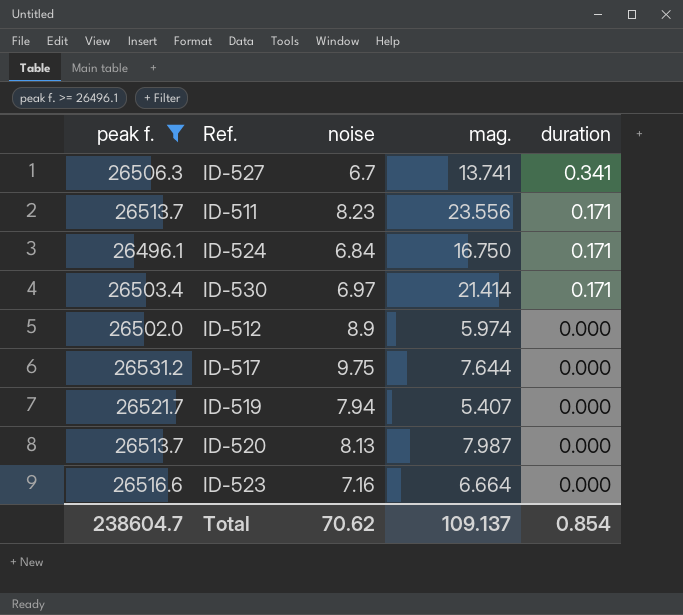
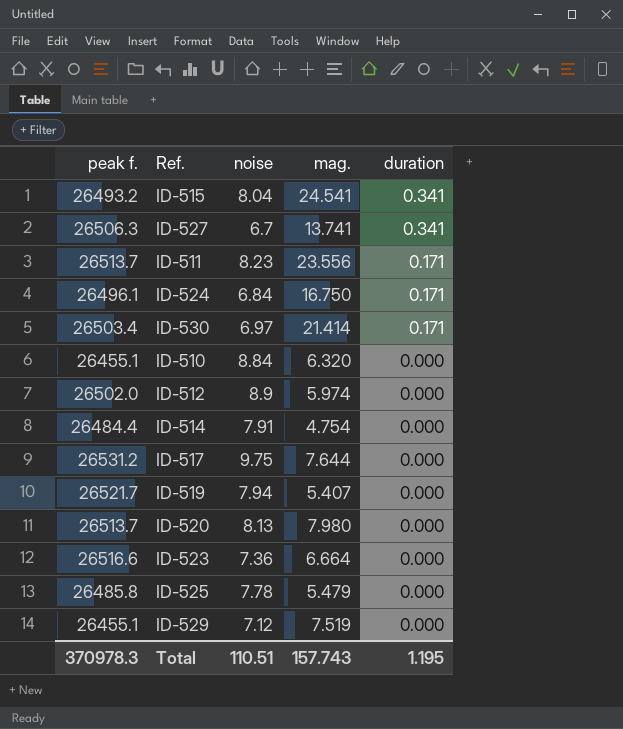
filter: peak f. >= 26496.1 -> none
ID-520 | mag.: 7.987 -> 7.980
ID-523 | noise: 7.16 -> 7.36
Total | peak f.: 238604.7 -> 370978.3
Total | noise: 70.62 -> 110.51
Total | mag.: 109.137 -> 157.743
Total | duration: 0.854 -> 1.195

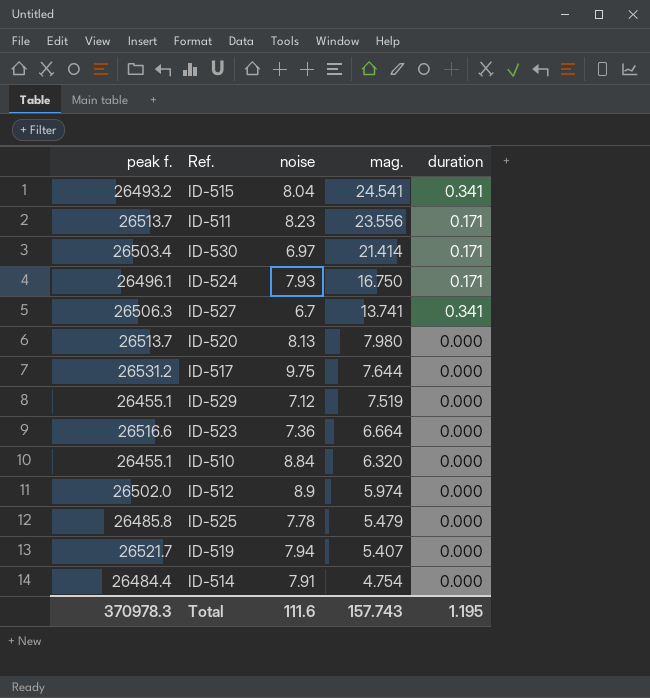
row order: duration descending -> mag. descending
ID-524 | noise: 6.84 -> 7.93
Total | noise: 110.51 -> 111.6

